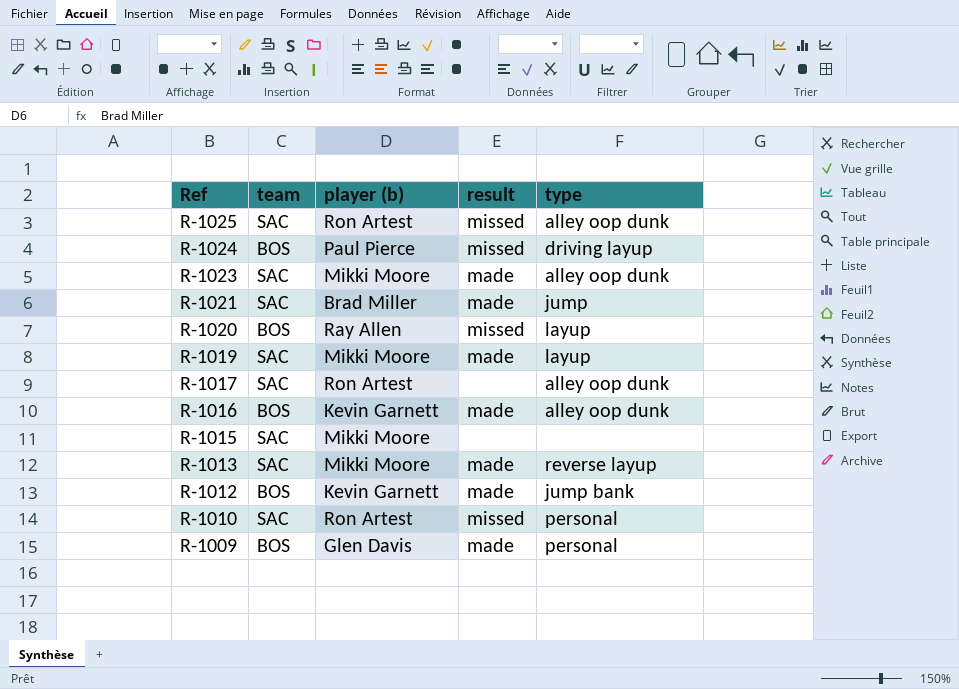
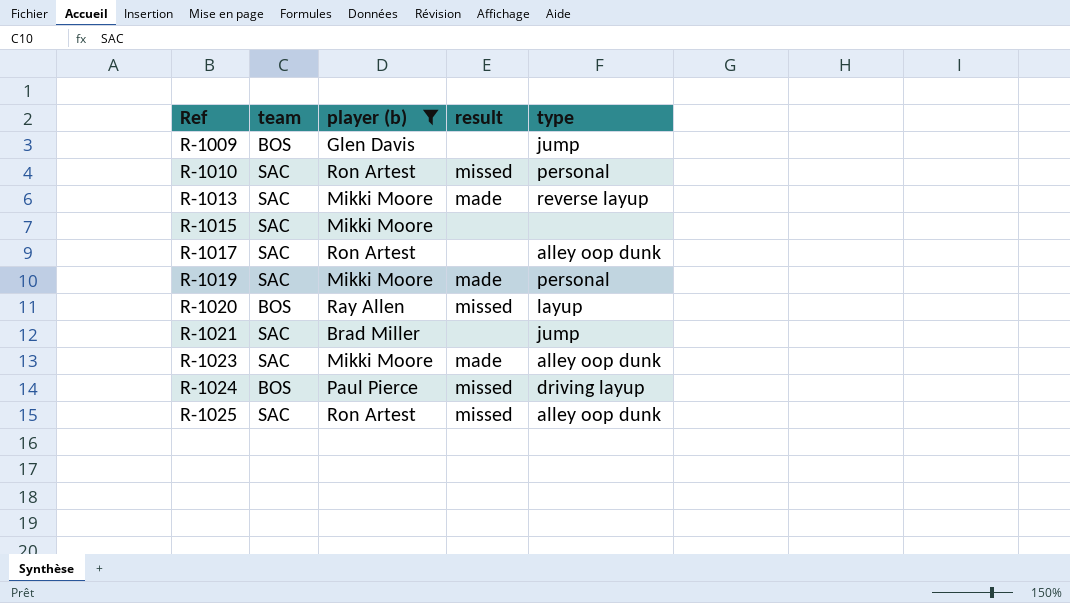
filter: none -> player (b) != Kevin Garnett
row order: Ref descending -> Ref ascending
R-1009 | result: made -> none
R-1009 | type: personal -> jump
R-1019 | type: layup -> personal
R-1021 | result: made -> none

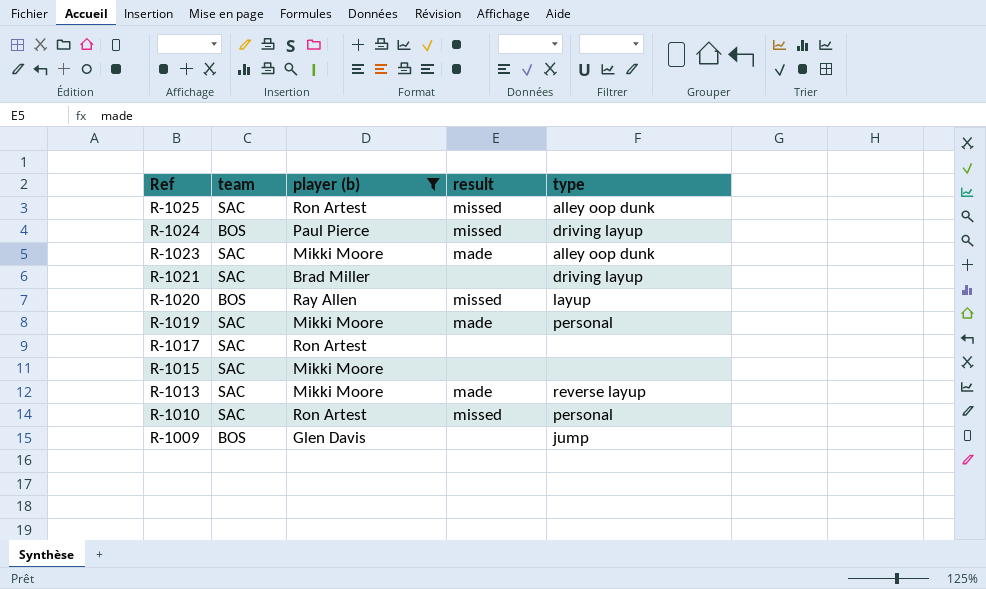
row order: Ref ascending -> Ref descending
R-1021 | type: jump -> driving layup
R-1017 | type: alley oop dunk -> none

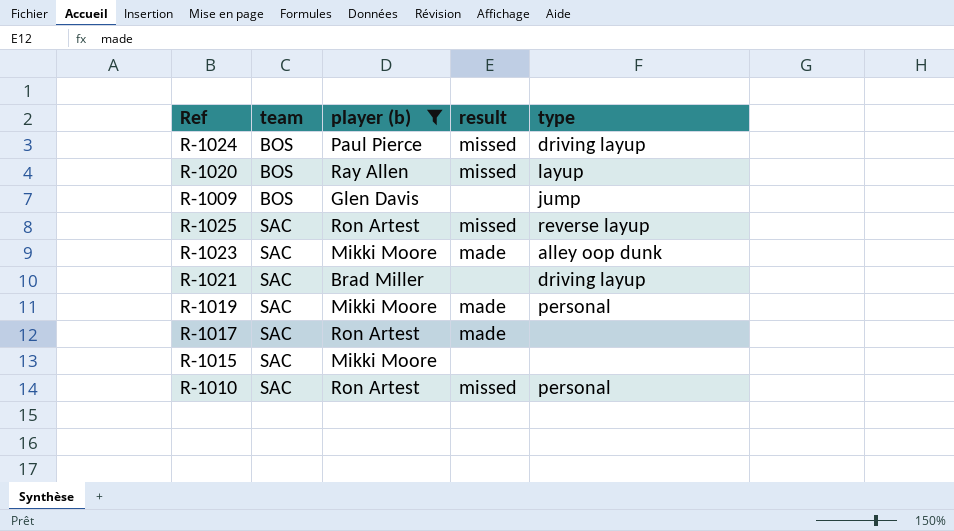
row order: Ref descending -> team ascending
row R-1013: SAC | Mikki Moore | made | reverse layup -> none
R-1025 | type: alley oop dunk -> reverse layup
R-1017 | result: none -> made

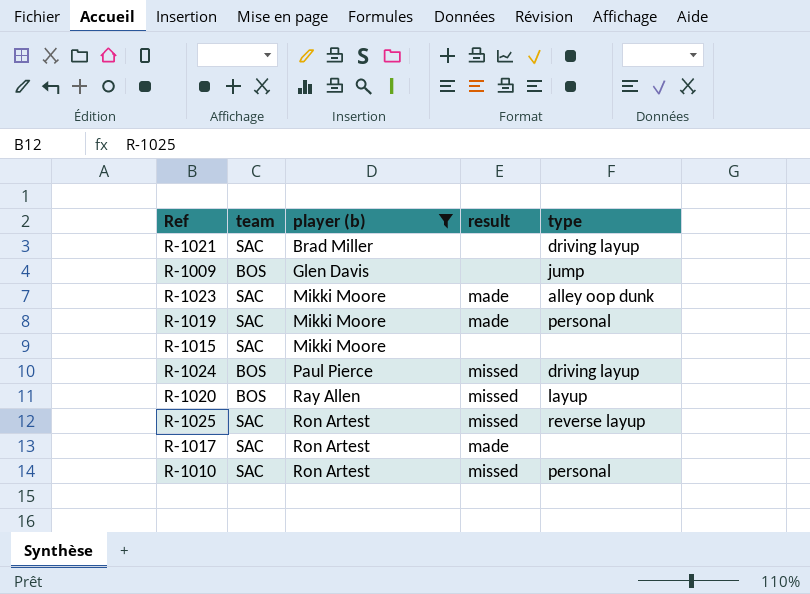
row order: team ascending -> player (b) ascending

